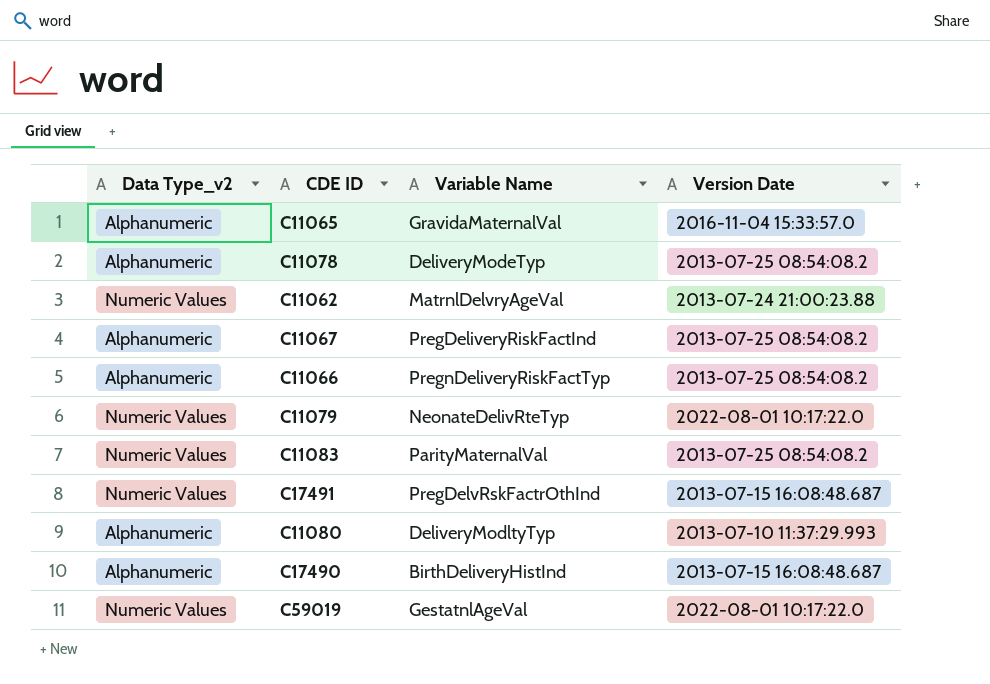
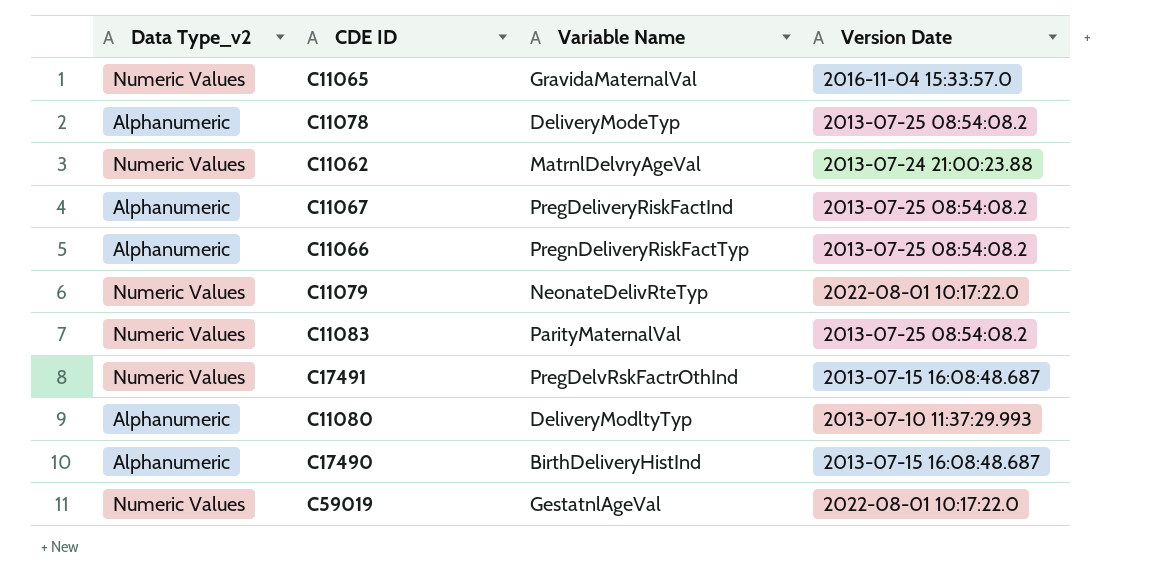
C11065 | Data Type_v2: Alphanumeric -> Numeric Values

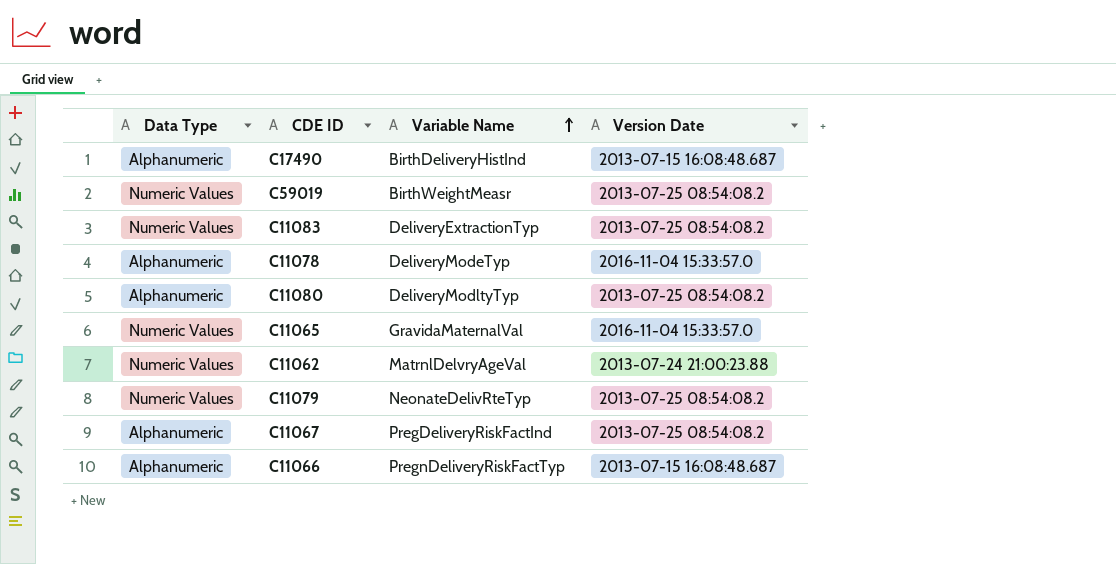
row order: none -> Variable Name ascending
column name: Data Type_v2 -> Data Type
row C17491: Numeric Values | PregDelvRskFactrOthInd | 2013-07-15 16:08:48.687 -> none
C59019 | Variable Name: GestatnlAgeVal -> BirthWeightMeasr
C59019 | Version Date: 2022-08-01 10:17:22.0 -> 2013-07-25 08:54:08.2
C11083 | Variable Name: ParityMaternalVal -> DeliveryExtractionTyp
C11078 | Version Date: 2013-07-25 08:54:08.2 -> 2016-11-04 15:33:57.0
C11080 | Version Date: 2013-07-10 11:37:29.993 -> 2013-07-25 08:54:08.2
C11079 | Version Date: 2022-08-01 10:17:22.0 -> 2013-07-25 08:54:08.2
C11066 | Version Date: 2013-07-25 08:54:08.2 -> 2013-07-15 16:08:48.687

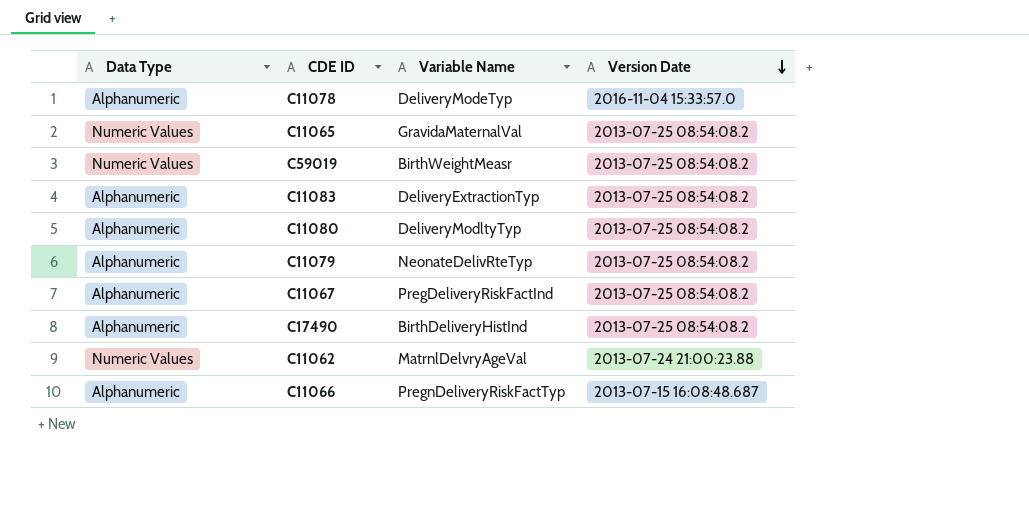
row order: Variable Name ascending -> Version Date descending
C11065 | Version Date: 2016-11-04 15:33:57.0 -> 2013-07-25 08:54:08.2
C11083 | Data Type: Numeric Values -> Alphanumeric
C11079 | Data Type: Numeric Values -> Alphanumeric
C17490 | Version Date: 2013-07-15 16:08:48.687 -> 2013-07-25 08:54:08.2

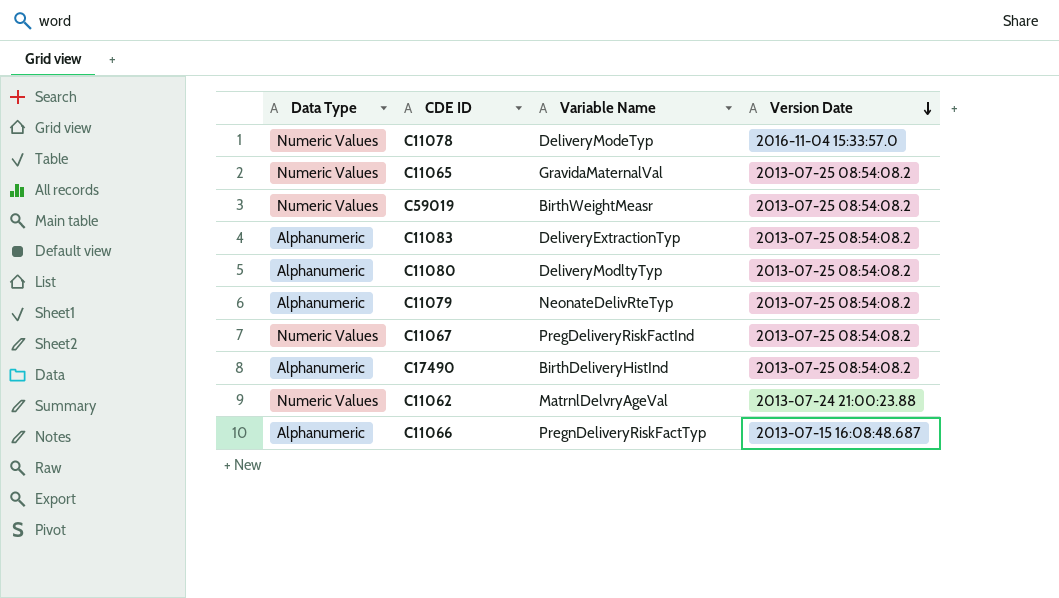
C11078 | Data Type: Alphanumeric -> Numeric Values
C11067 | Data Type: Alphanumeric -> Numeric Values

